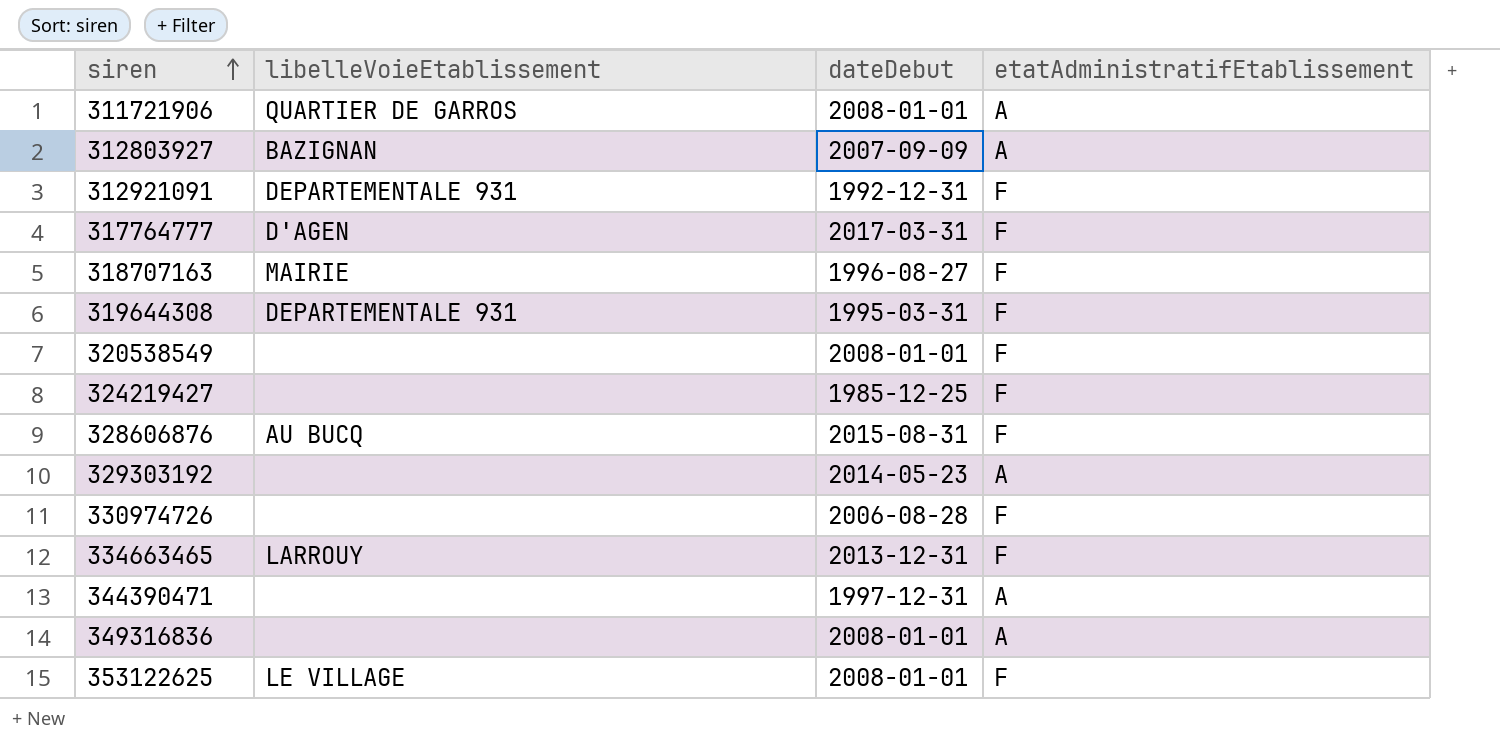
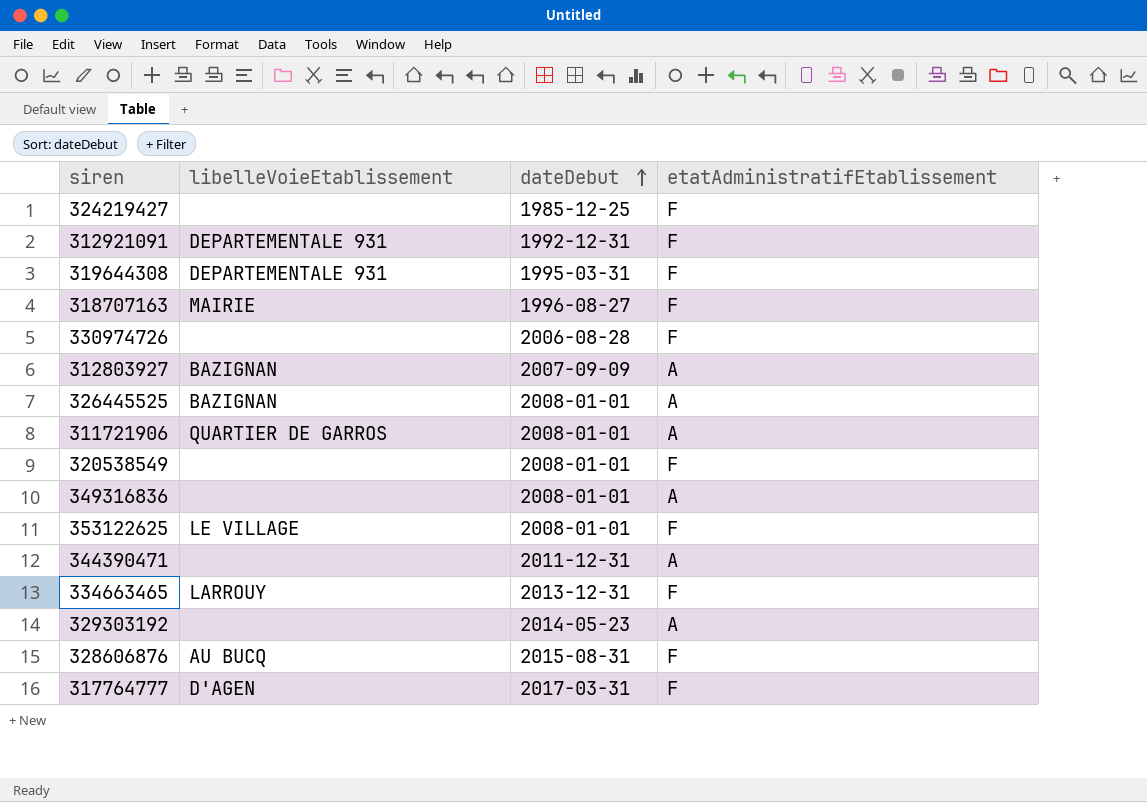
row order: siren ascending -> dateDebut ascending
row 326445525: none -> BAZIGNAN | 2008-01-01 | A
344390471 | dateDebut: 1997-12-31 -> 2011-12-31

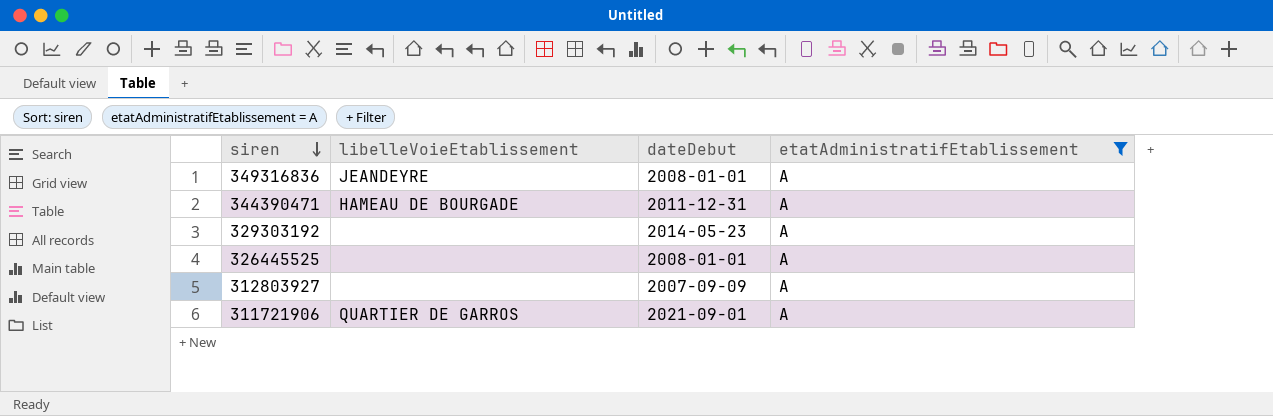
filter: none -> etatAdministratifEtablissement = A
row order: dateDebut ascending -> siren descending
349316836 | libelleVoieEtablissement: none -> JEANDEYRE
344390471 | libelleVoieEtablissement: none -> HAMEAU DE BOURGADE
326445525 | libelleVoieEtablissement: BAZIGNAN -> none
312803927 | libelleVoieEtablissement: BAZIGNAN -> none
311721906 | dateDebut: 2008-01-01 -> 2021-09-01

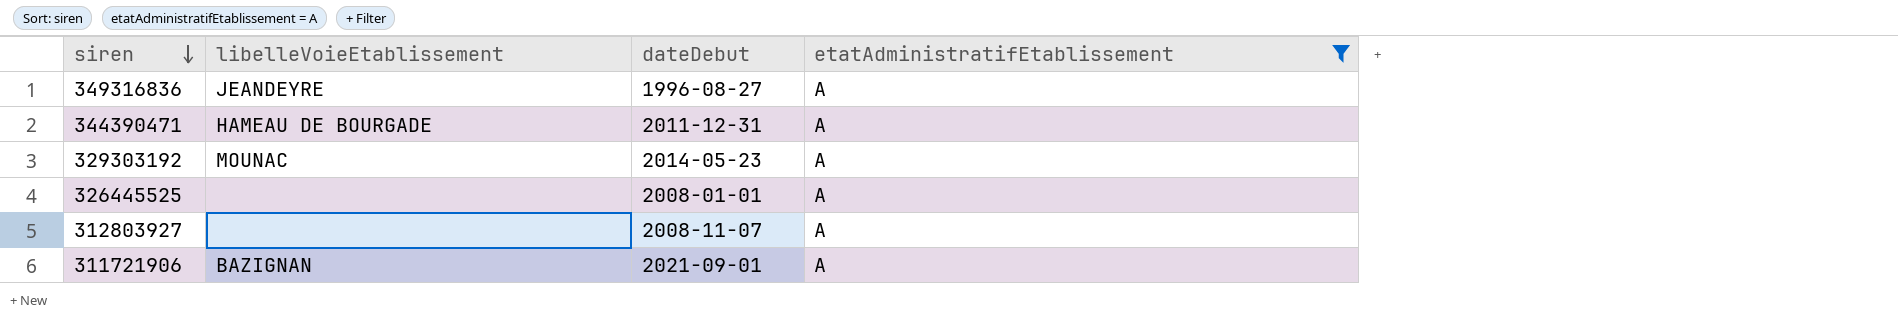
349316836 | dateDebut: 2008-01-01 -> 1996-08-27
329303192 | libelleVoieEtablissement: none -> MOUNAC
312803927 | dateDebut: 2007-09-09 -> 2008-11-07
311721906 | libelleVoieEtablissement: QUARTIER DE GARROS -> BAZIGNAN

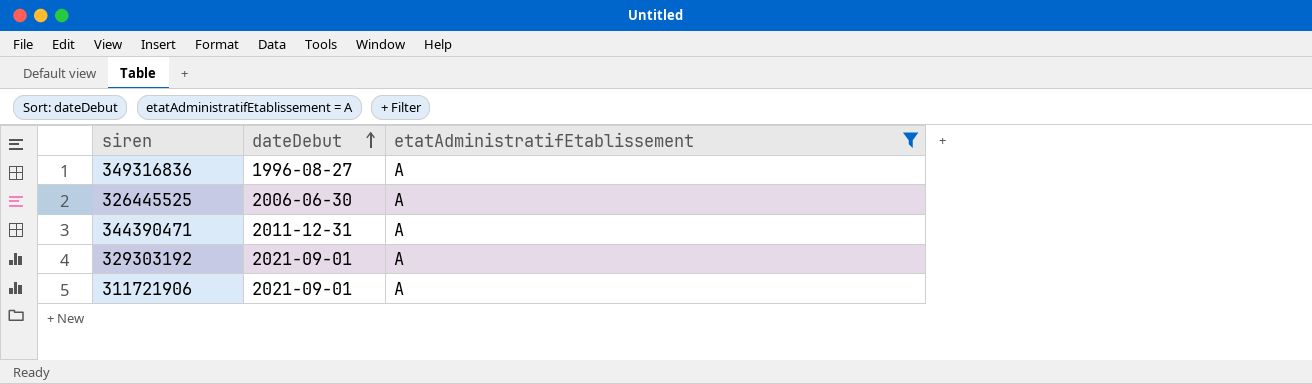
row order: siren descending -> dateDebut ascending
column libelleVoieEtablissement | position: 2 -> none
row 312803927: none | 2008-11-07 | A -> none
326445525 | dateDebut: 2008-01-01 -> 2006-06-30
329303192 | dateDebut: 2014-05-23 -> 2021-09-01

